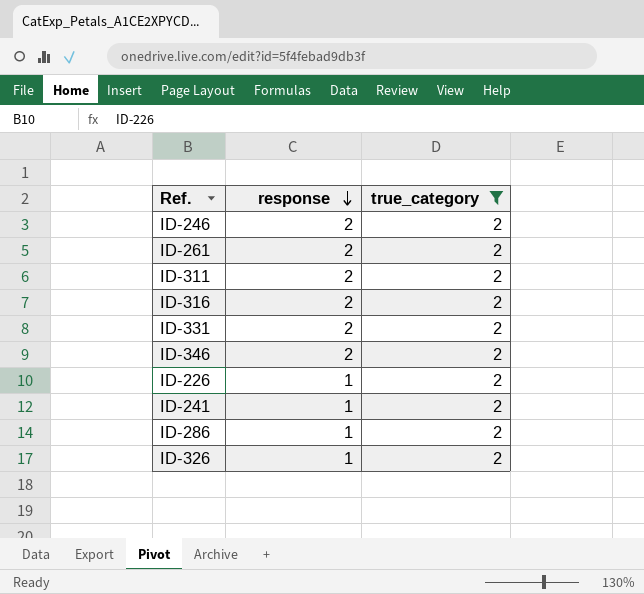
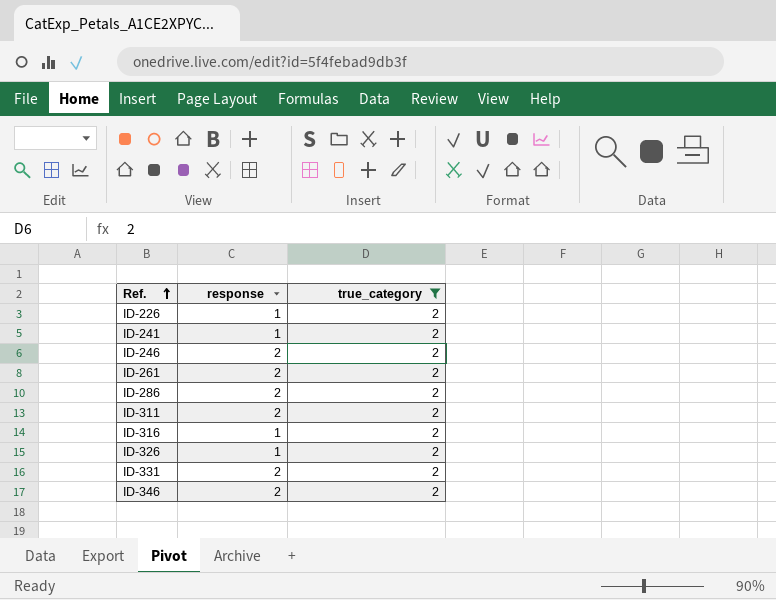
row order: response descending -> Ref. ascending
ID-286 | response: 1 -> 2
ID-316 | response: 2 -> 1

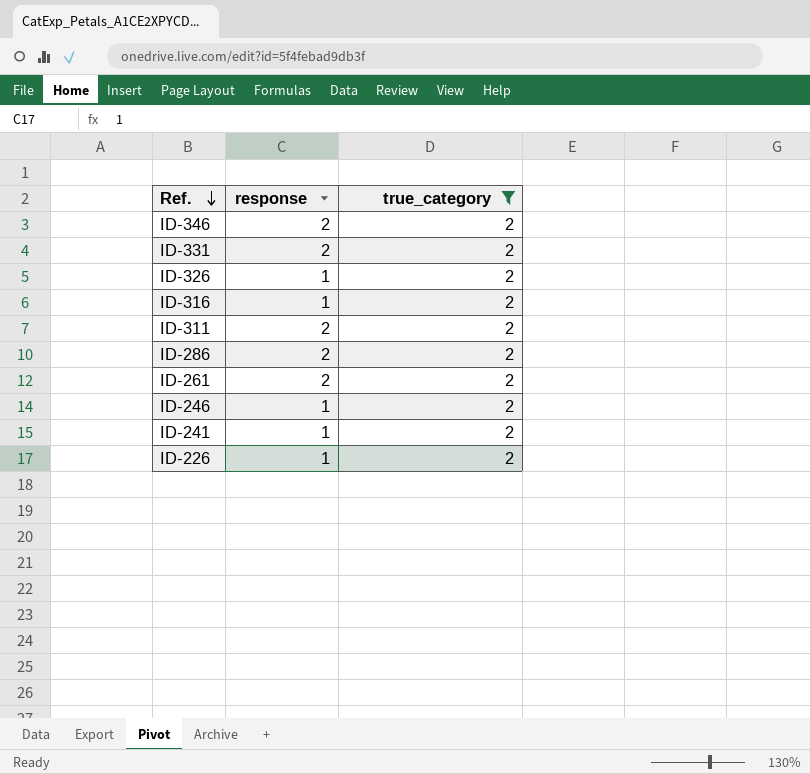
row order: Ref. ascending -> Ref. descending
ID-246 | response: 2 -> 1

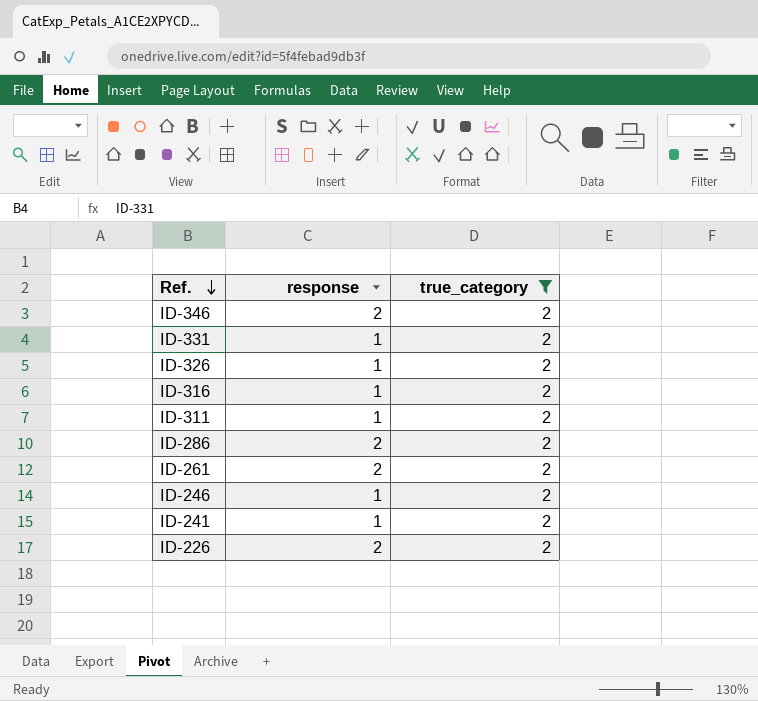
ID-331 | response: 2 -> 1
ID-311 | response: 2 -> 1
ID-226 | response: 1 -> 2

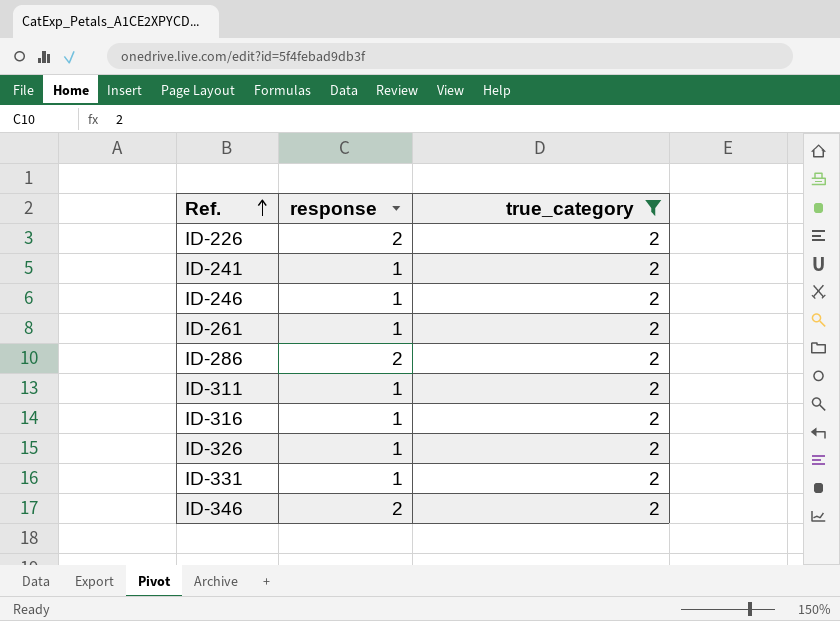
row order: Ref. descending -> Ref. ascending
ID-261 | response: 2 -> 1

